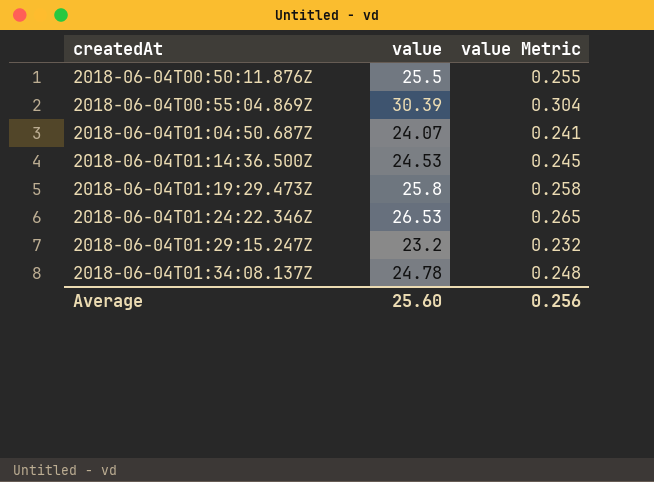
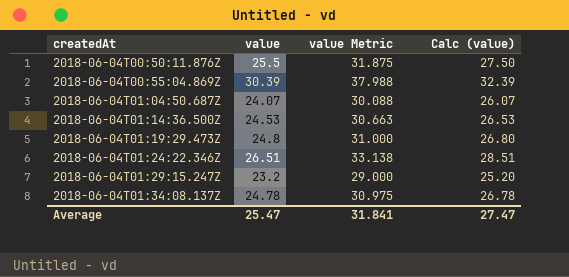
column value Metric | formula: [value] * 0.01 -> [value] * 1.25
column Calc (value) | formula: none -> [value] + 2
2018-06-04T01:19:29.473Z | value: 25.8 -> 24.8
2018-06-04T01:24:22.346Z | value: 26.53 -> 26.51
Average | value: 25.60 -> 25.47
Average | value Metric: 0.256 -> 31.841

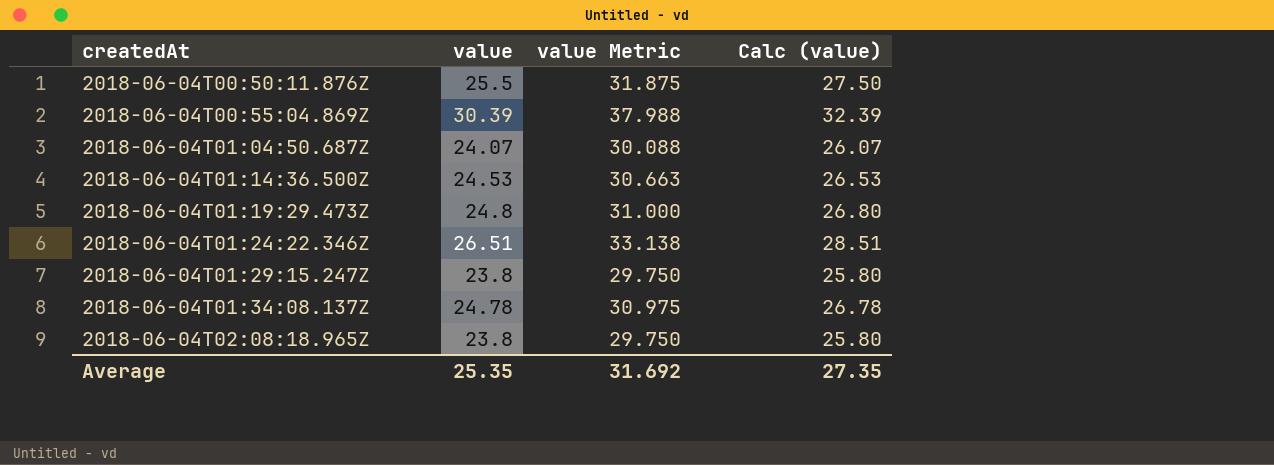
2018-06-04T01:29:15.247Z | value: 23.2 -> 23.8
2018-06-04T01:29:15.247Z | value Metric: 29.000 -> 29.750
2018-06-04T01:29:15.247Z | Calc (value): 25.20 -> 25.80
row 2018-06-04T02:08:18.965Z: none -> 23.8 | 29.750 | 25.80
Average | value: 25.47 -> 25.35
Average | value Metric: 31.841 -> 31.692
Average | Calc (value): 27.47 -> 27.35

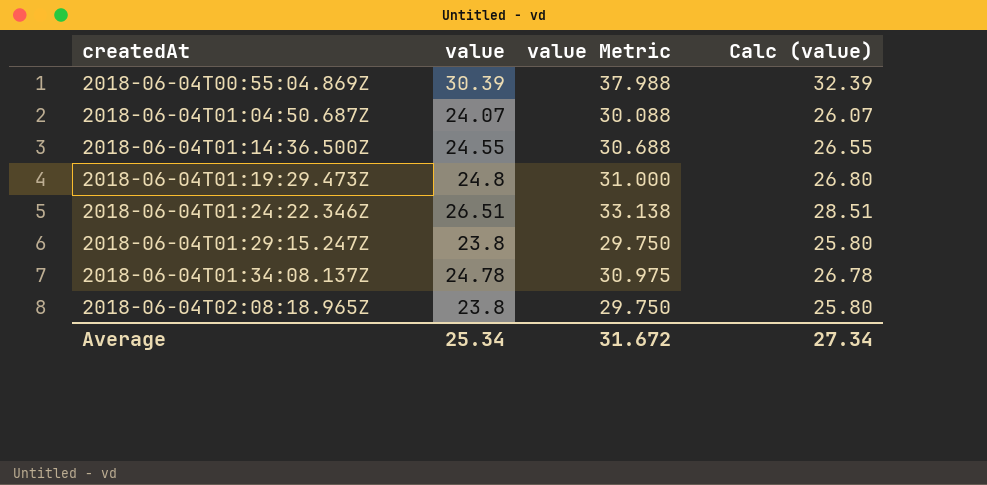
row 2018-06-04T00:50:11.876Z: 25.5 | 31.875 | 27.50 -> none
2018-06-04T01:14:36.500Z | value: 24.53 -> 24.55
2018-06-04T01:14:36.500Z | value Metric: 30.663 -> 30.688
2018-06-04T01:14:36.500Z | Calc (value): 26.53 -> 26.55
Average | value: 25.35 -> 25.34
Average | value Metric: 31.692 -> 31.672
Average | Calc (value): 27.35 -> 27.34

